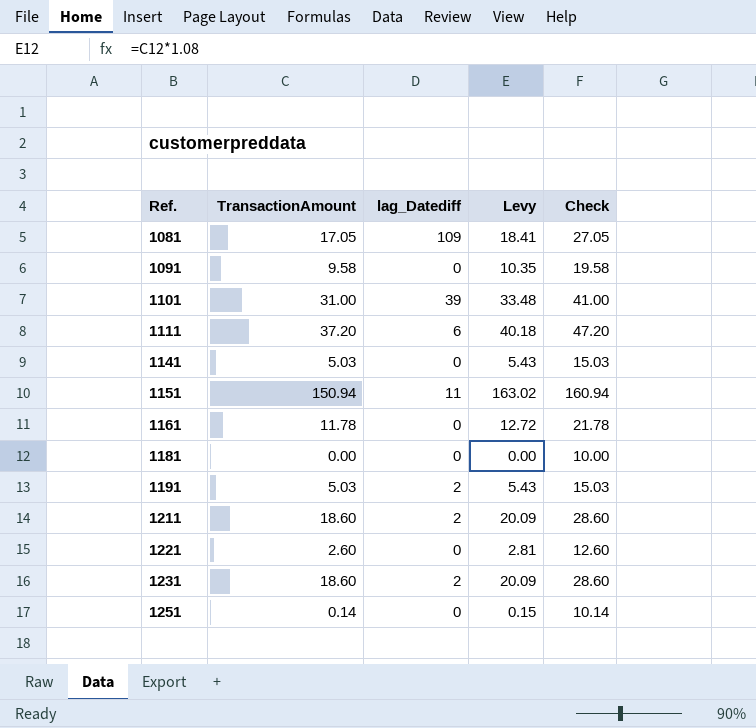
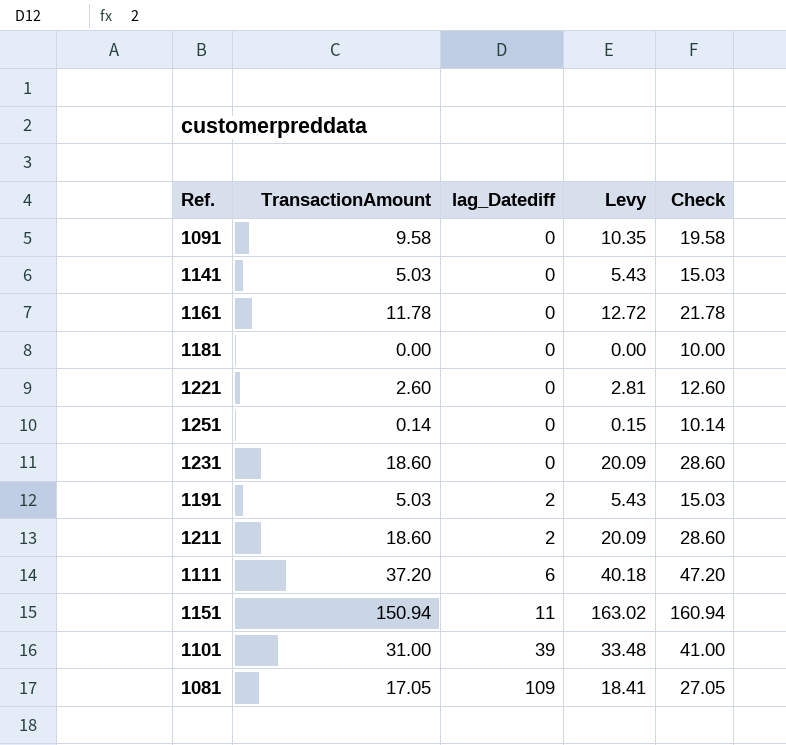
row order: Ref. ascending -> lag_Datediff ascending
1231 | lag_Datediff: 2 -> 0

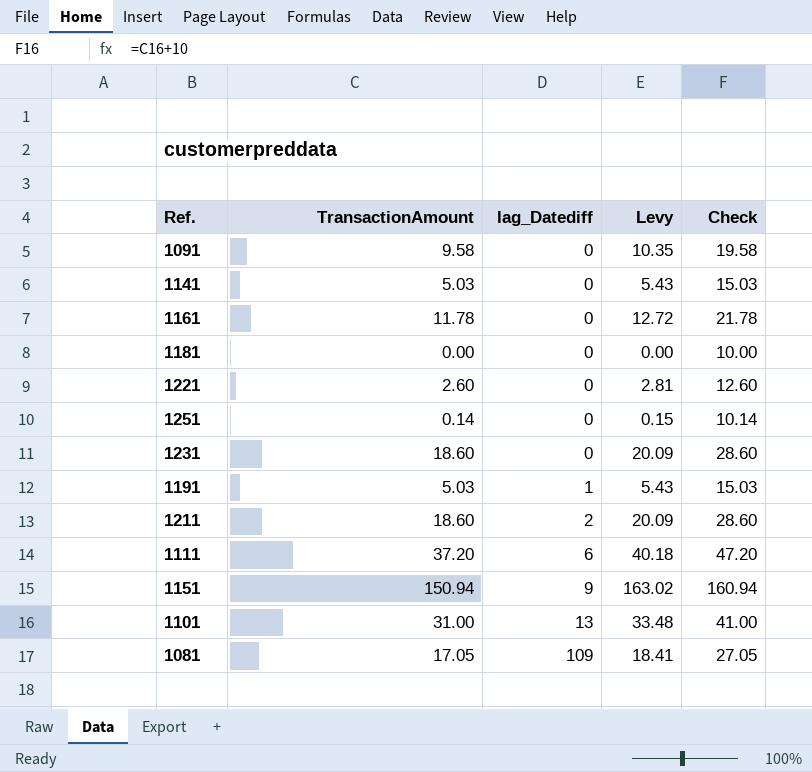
1191 | lag_Datediff: 2 -> 1
1151 | lag_Datediff: 11 -> 9
1101 | lag_Datediff: 39 -> 13

